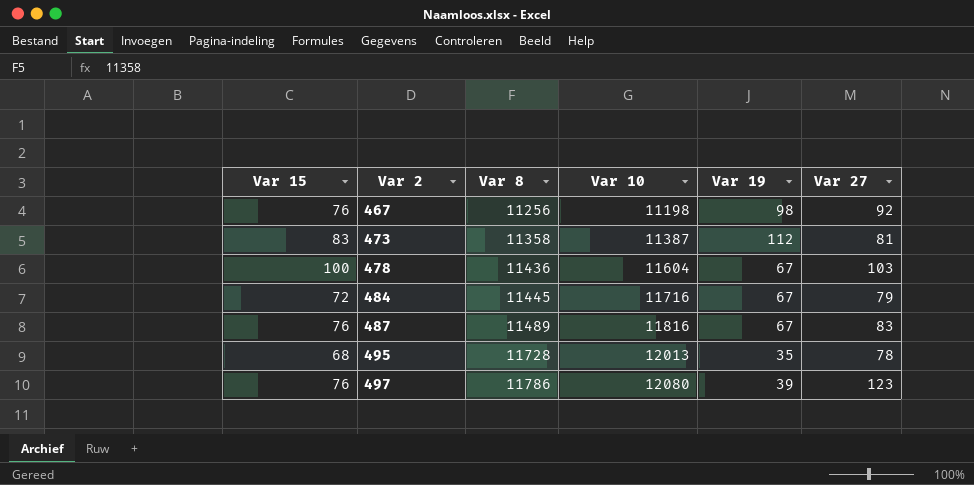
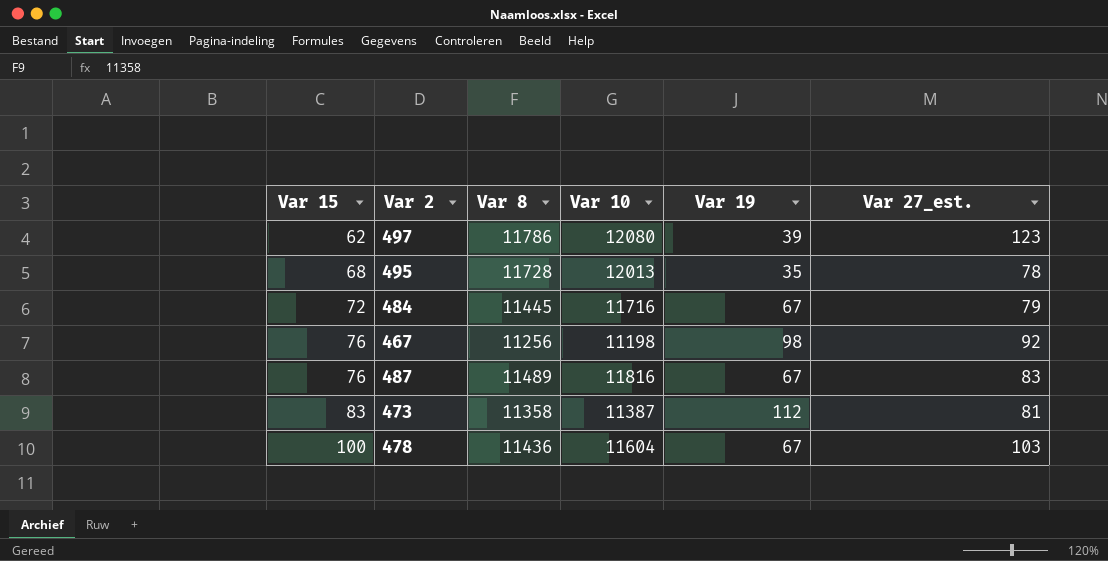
row order: Var 2 ascending -> Var 15 ascending
column name: Var 27 -> Var 27_est.
497 | Var 15: 76 -> 62

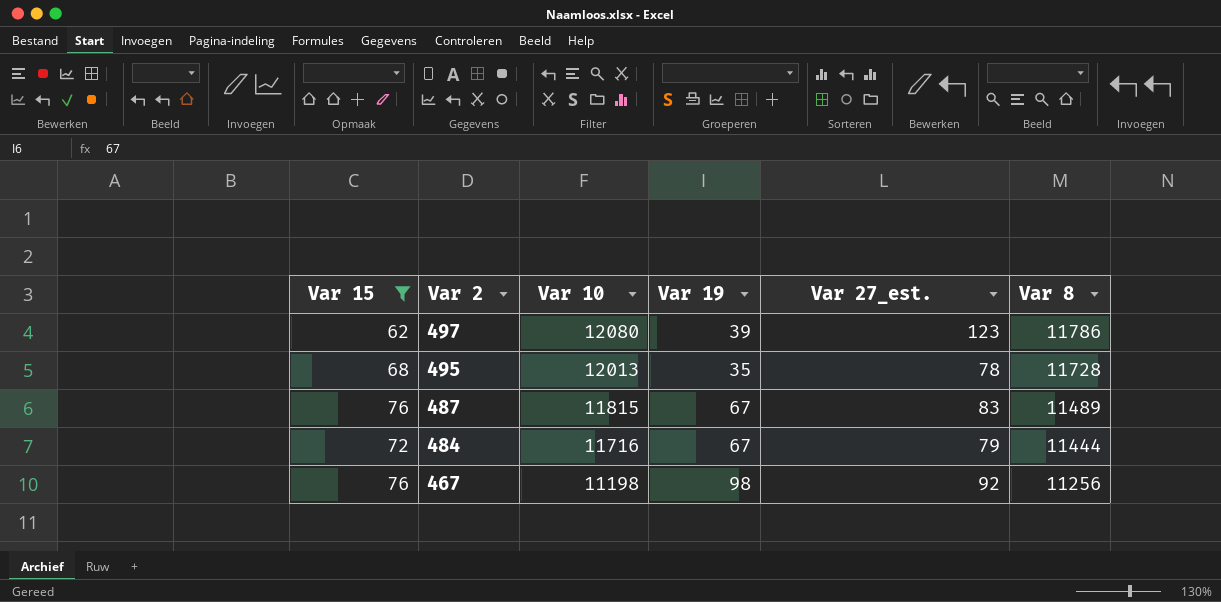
filter: none -> Var 15 <= 76
row order: Var 15 ascending -> Var 2 descending
column Var 8 | position: 3 -> 6
487 | Var 10: 11816 -> 11815
484 | Var 8: 11445 -> 11444

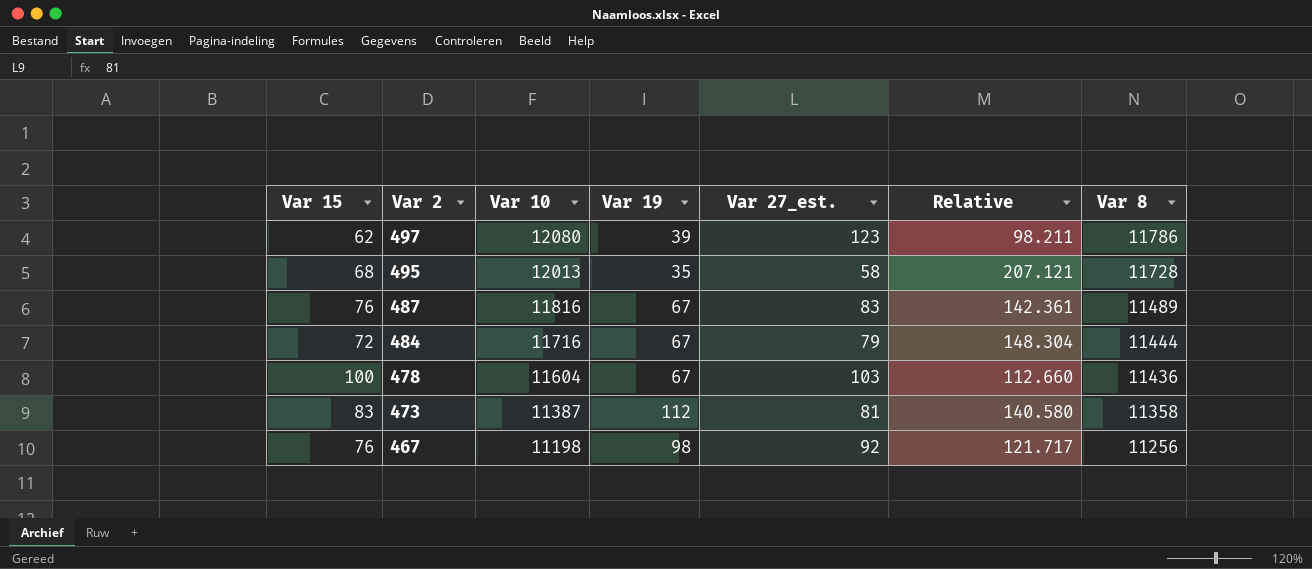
filter: Var 15 <= 76 -> none
column Relative | formula: none -> [Var 10] / [Var 27_est.]
495 | Var 27_est.: 78 -> 58
487 | Var 10: 11815 -> 11816

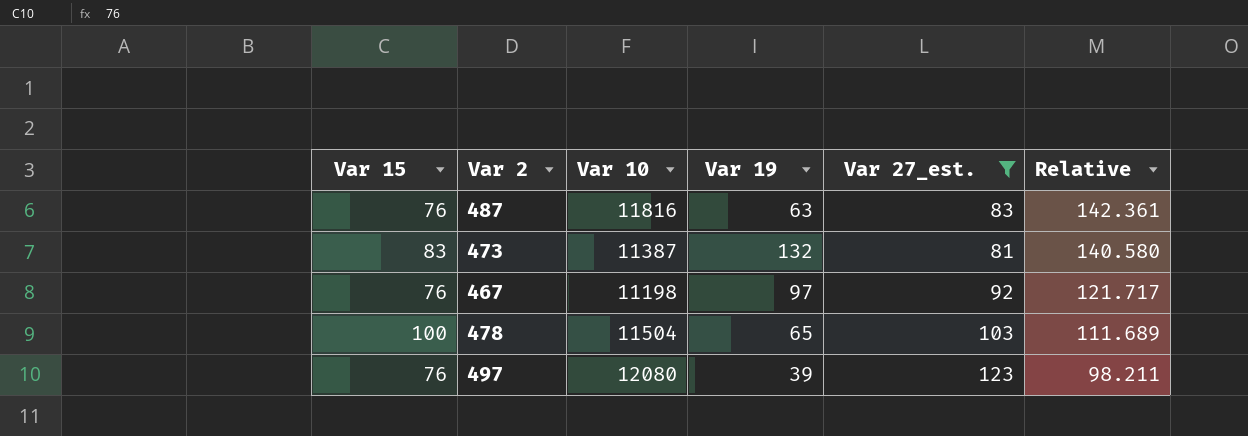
filter: none -> Var 27_est. >= 81
row order: Var 2 descending -> Relative descending
column Var 8 | position: 7 -> none
487 | Var 19: 67 -> 63
473 | Var 19: 112 -> 132
467 | Var 19: 98 -> 97
478 | Var 10: 11604 -> 11504
478 | Var 19: 67 -> 65
478 | Relative: 112.660 -> 111.689
497 | Var 15: 62 -> 76

